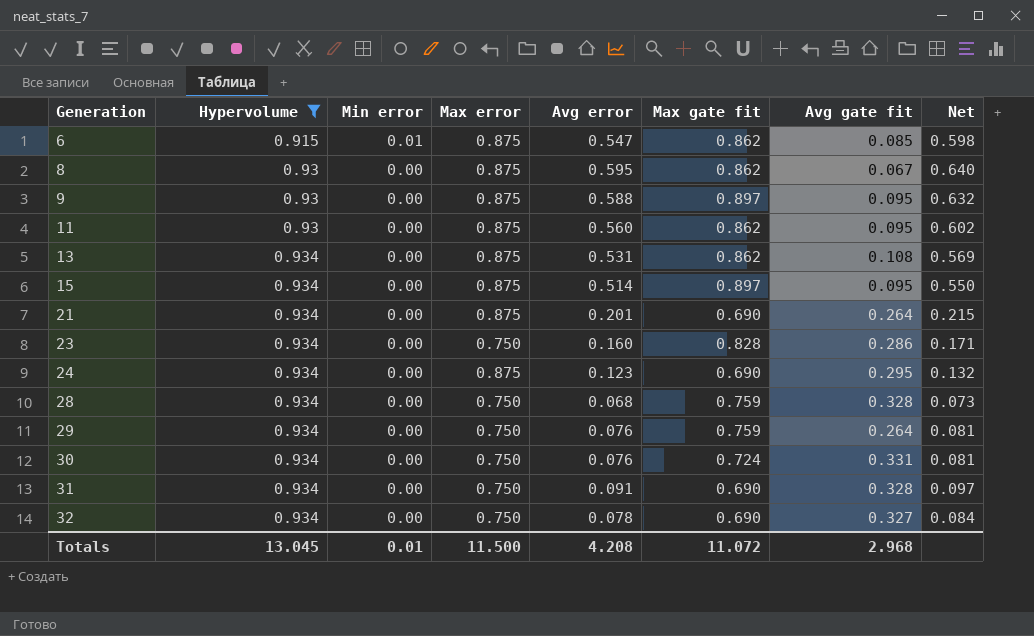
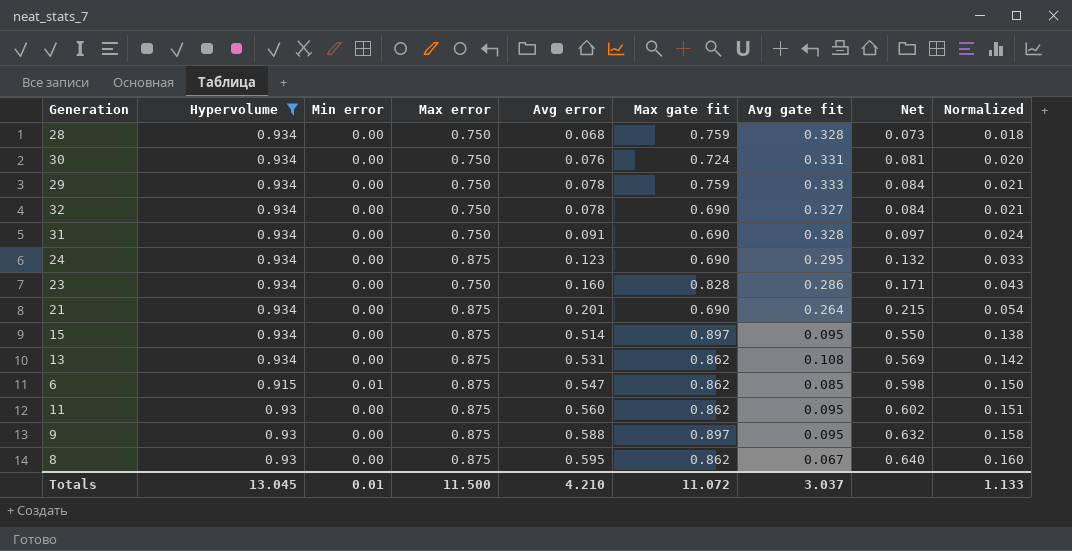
row order: Generation ascending -> Avg error ascending
column Normalized | formula: none -> [Net] * 0.25
29 | Avg error: 0.076 -> 0.078
29 | Avg gate fit: 0.264 -> 0.333
29 | Net: 0.081 -> 0.084
Totals | Avg error: 4.208 -> 4.210
Totals | Avg gate fit: 2.968 -> 3.037

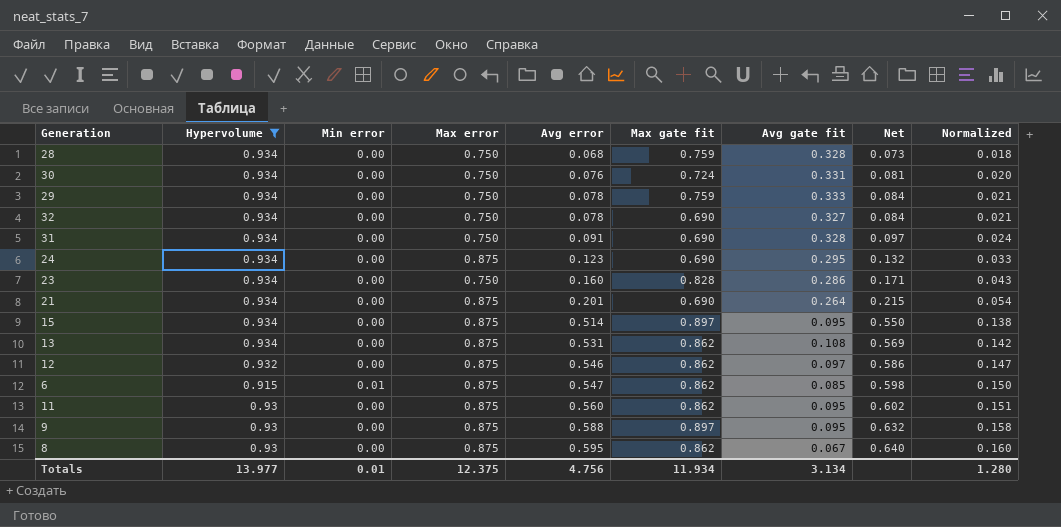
row 12: none -> 0.932 | 0.00 | 0.875 | 0.546 | 0.862 | 0.097 | 0.586 | 0.147
Totals | Hypervolume: 13.045 -> 13.977
Totals | Max error: 11.500 -> 12.375
Totals | Avg error: 4.210 -> 4.756
Totals | Max gate fit: 11.072 -> 11.934
Totals | Avg gate fit: 3.037 -> 3.134
Totals | Normalized: 1.133 -> 1.280

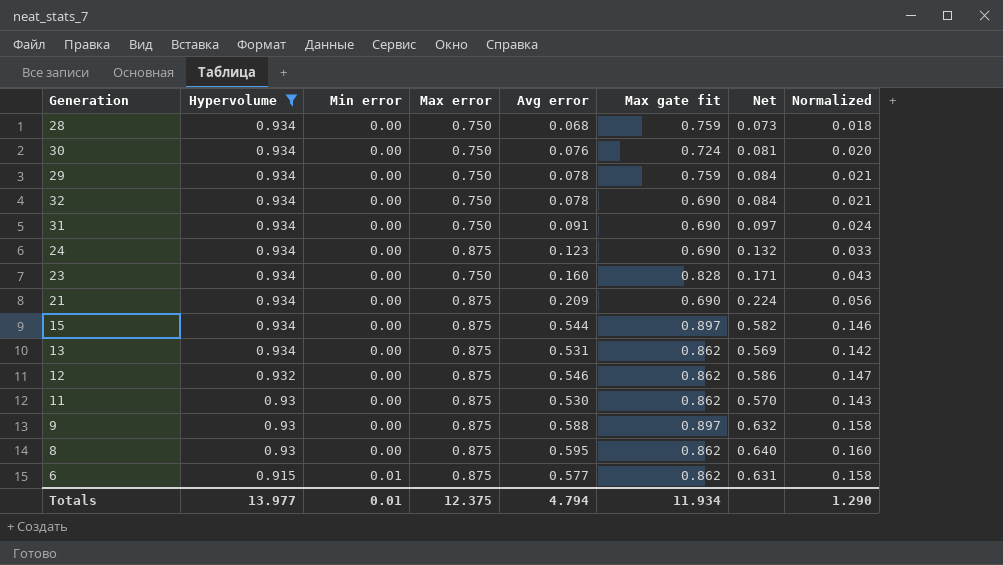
row order: Avg error ascending -> Hypervolume descending
column Avg gate fit | position: 7 -> none
21 | Avg error: 0.201 -> 0.209
21 | Net: 0.215 -> 0.224
21 | Normalized: 0.054 -> 0.056
15 | Avg error: 0.514 -> 0.544
15 | Net: 0.550 -> 0.582
15 | Normalized: 0.138 -> 0.146
11 | Avg error: 0.560 -> 0.530
11 | Net: 0.602 -> 0.570
11 | Normalized: 0.151 -> 0.143
6 | Avg error: 0.547 -> 0.577
6 | Net: 0.598 -> 0.631
6 | Normalized: 0.150 -> 0.158
Totals | Avg error: 4.756 -> 4.794
Totals | Normalized: 1.280 -> 1.290

